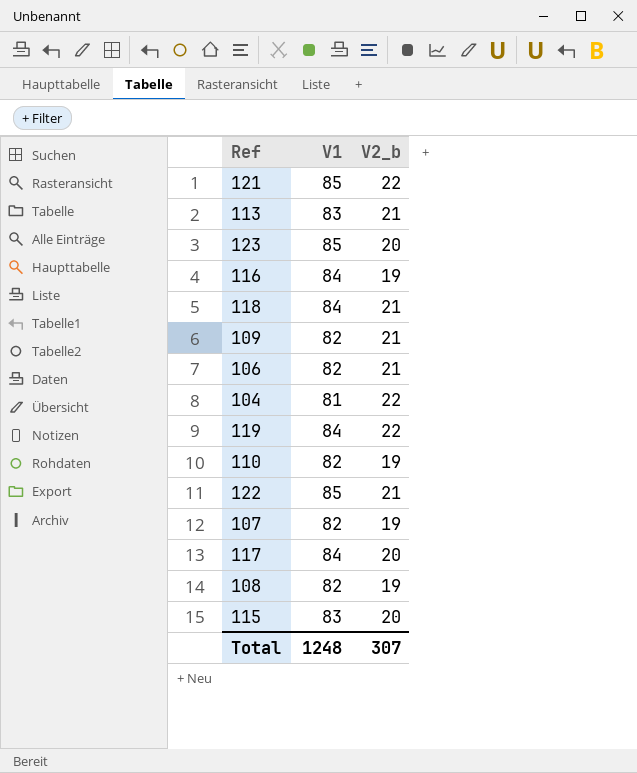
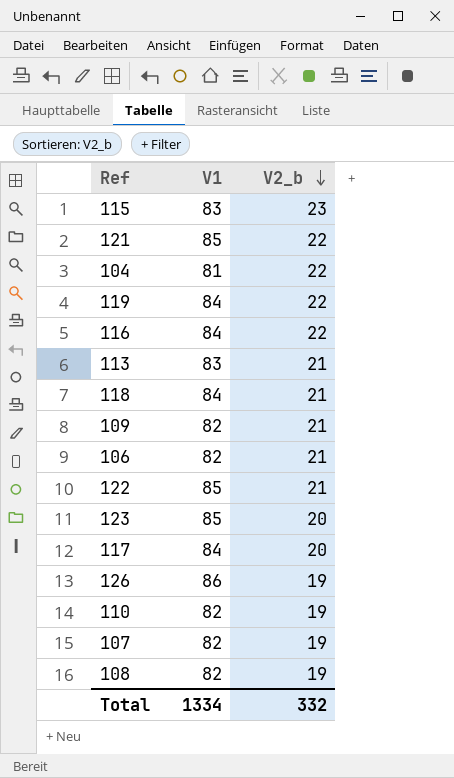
row order: none -> V2_b descending
115 | V2_b: 20 -> 23
116 | V2_b: 19 -> 22
row 126: none -> 86 | 19
Total | V1: 1248 -> 1334
Total | V2_b: 307 -> 332

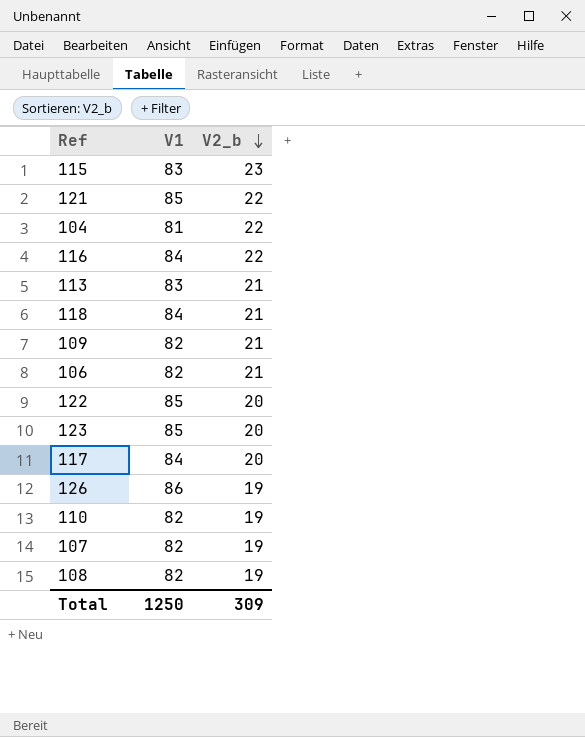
row 119: 84 | 22 -> none
122 | V2_b: 21 -> 20
Total | V1: 1334 -> 1250
Total | V2_b: 332 -> 309

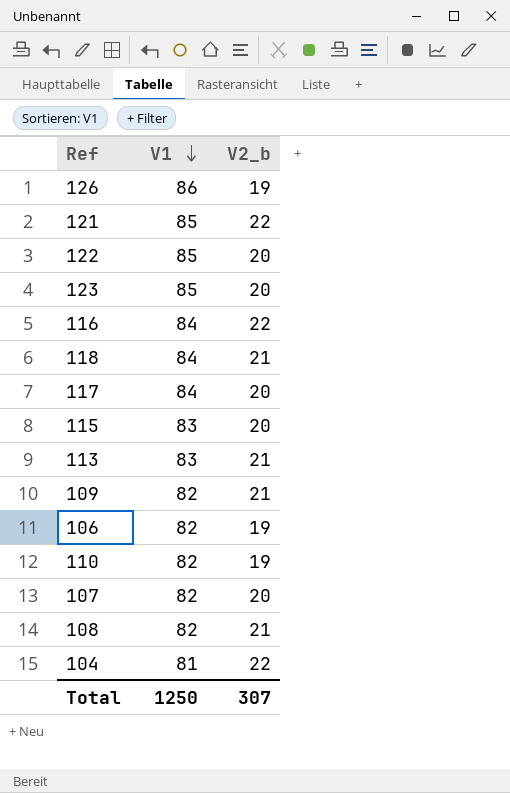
row order: V2_b descending -> V1 descending
115 | V2_b: 23 -> 20
106 | V2_b: 21 -> 19
107 | V2_b: 19 -> 20
108 | V2_b: 19 -> 21
Total | V2_b: 309 -> 307

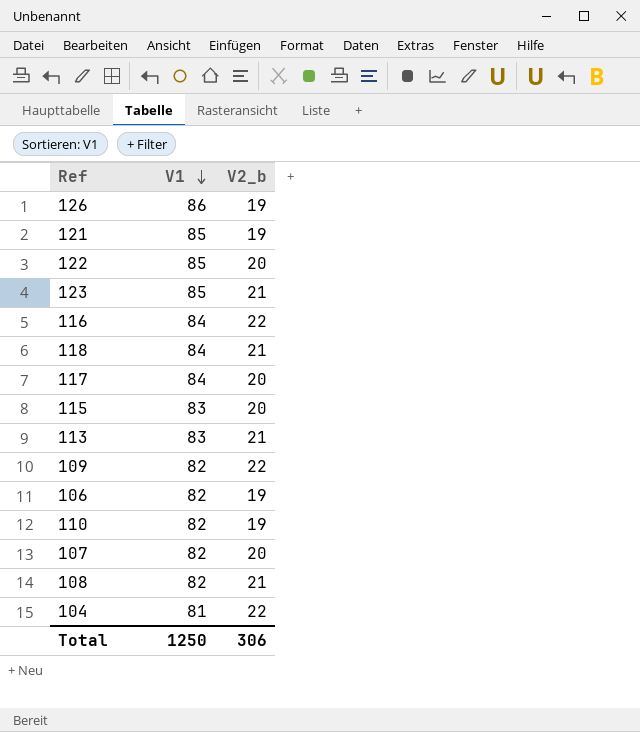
121 | V2_b: 22 -> 19
123 | V2_b: 20 -> 21
109 | V2_b: 21 -> 22
Total | V2_b: 307 -> 306

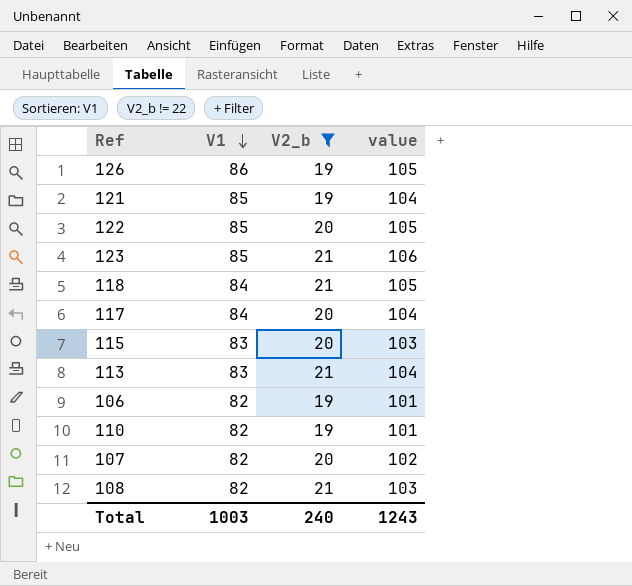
filter: none -> V2_b != 22
column value | formula: none -> [V1] + [V2_b]
Total | V1: 1250 -> 1003
Total | V2_b: 306 -> 240

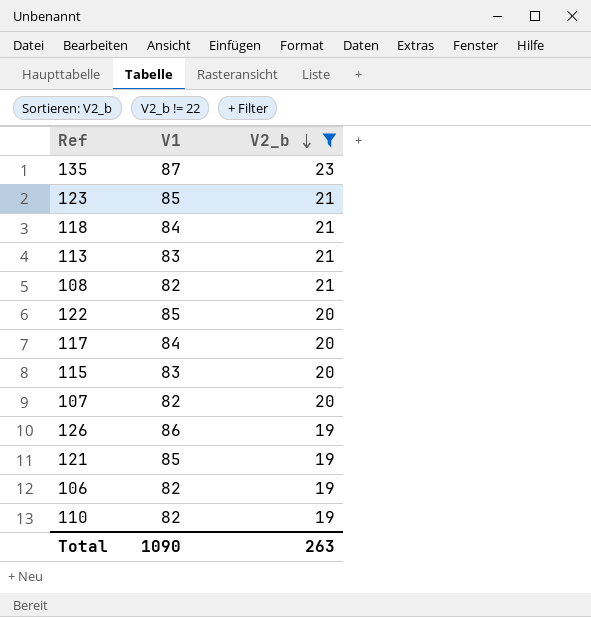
row order: V1 descending -> V2_b descending
column value | formula: [V1] + [V2_b] -> none
row 135: none -> 87 | 23
Total | V1: 1003 -> 1090
Total | V2_b: 240 -> 263

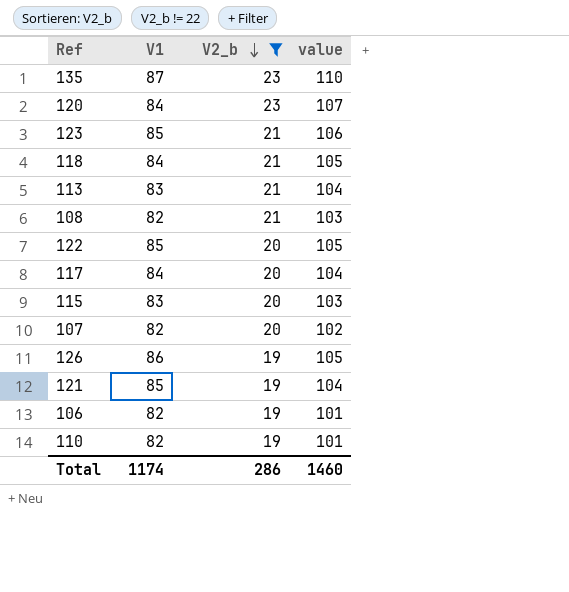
column value | formula: none -> [V1] + [V2_b]
row 120: none -> 84 | 23 | 107
Total | V1: 1090 -> 1174
Total | V2_b: 263 -> 286

